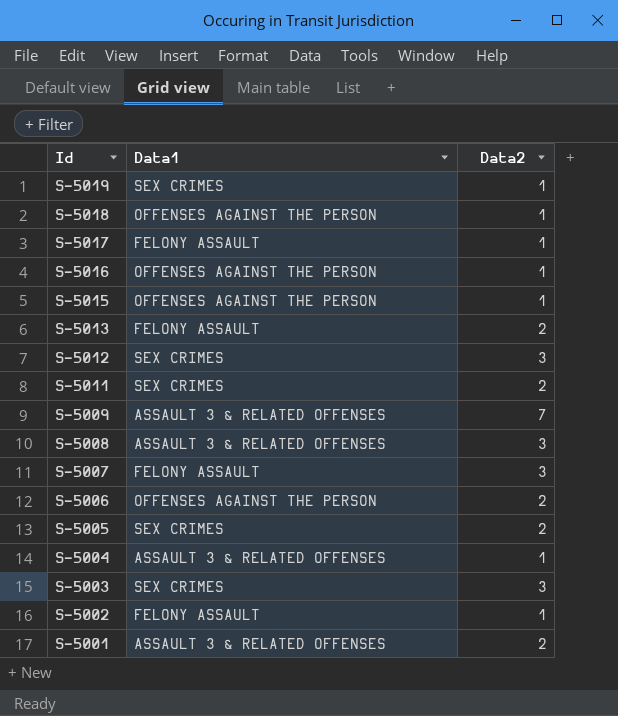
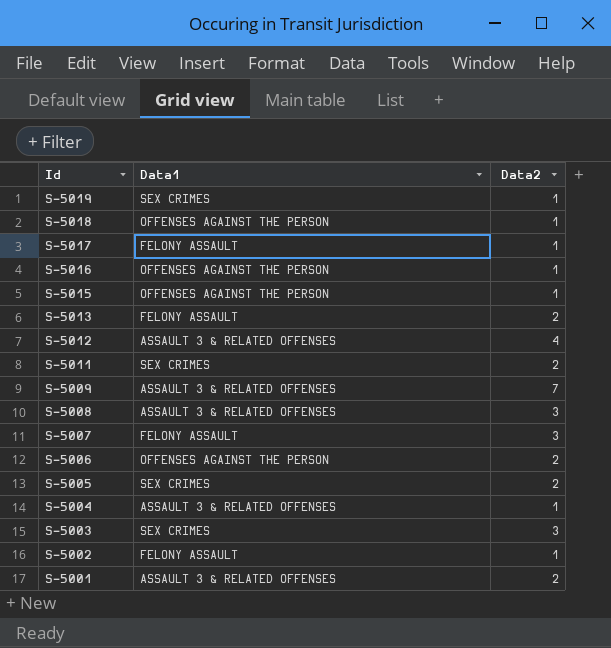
S-5012 | Data1: SEX CRIMES -> ASSAULT 3 & RELATED OFFENSES
S-5012 | Data2: 3 -> 4

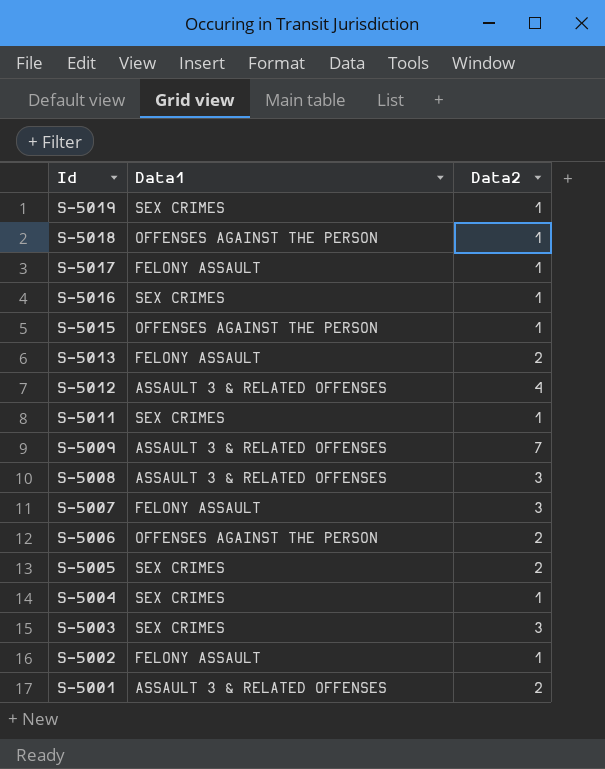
S-5016 | Data1: OFFENSES AGAINST THE PERSON -> SEX CRIMES
S-5011 | Data2: 2 -> 1
S-5004 | Data1: ASSAULT 3 & RELATED OFFENSES -> SEX CRIMES

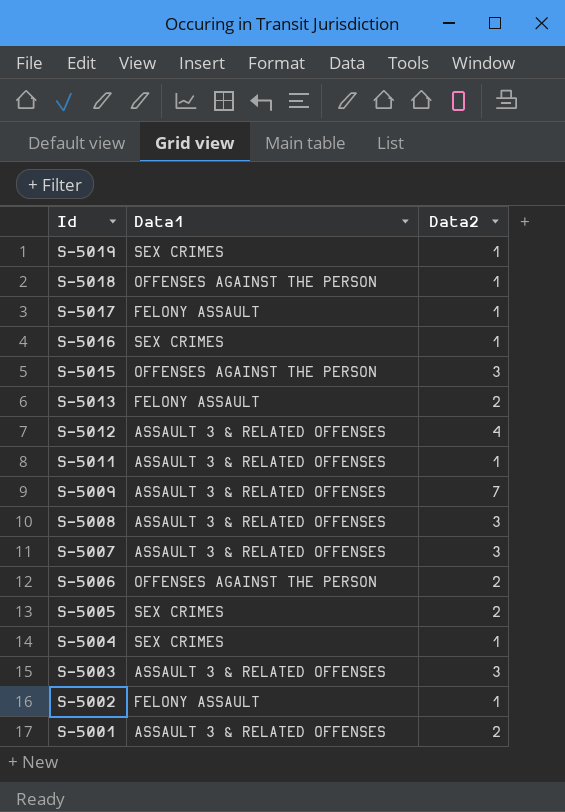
S-5015 | Data2: 1 -> 3
S-5011 | Data1: SEX CRIMES -> ASSAULT 3 & RELATED OFFENSES
S-5007 | Data1: FELONY ASSAULT -> ASSAULT 3 & RELATED OFFENSES
S-5003 | Data1: SEX CRIMES -> ASSAULT 3 & RELATED OFFENSES

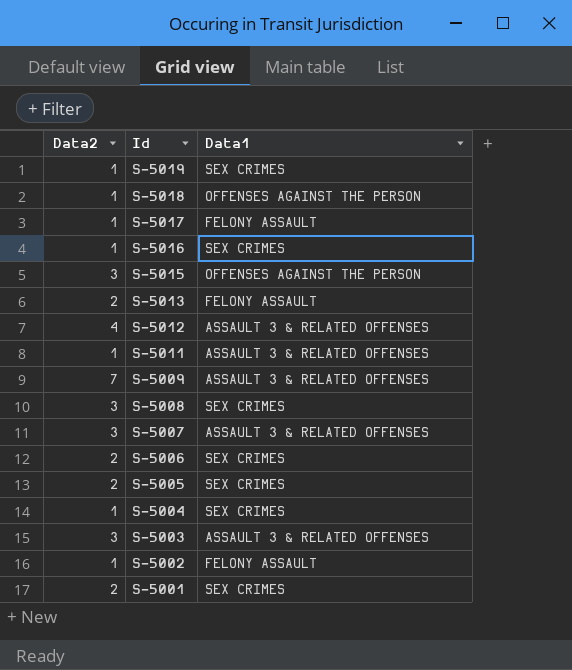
column Data2 | position: 3 -> 1
S-5008 | Data1: ASSAULT 3 & RELATED OFFENSES -> SEX CRIMES
S-5006 | Data1: OFFENSES AGAINST THE PERSON -> SEX CRIMES
S-5001 | Data1: ASSAULT 3 & RELATED OFFENSES -> SEX CRIMES

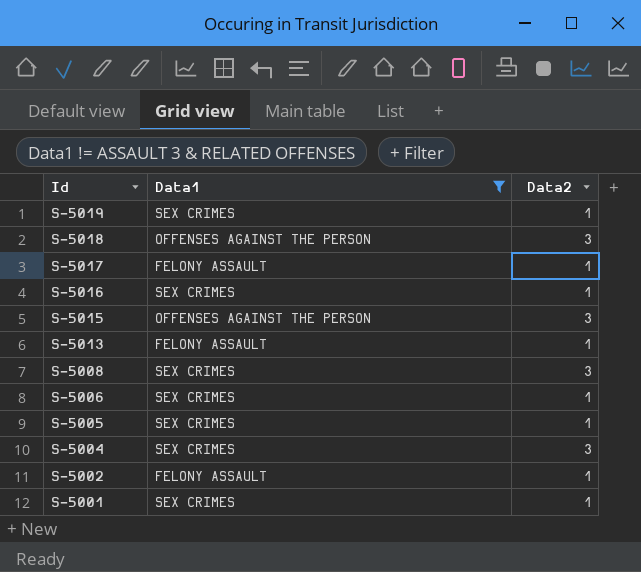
filter: none -> Data1 != ASSAULT 3 & RELATED OFFENSES
column Data2 | position: 1 -> 3
S-5018 | Data2: 1 -> 3
S-5013 | Data2: 2 -> 1
S-5006 | Data2: 2 -> 1
S-5005 | Data2: 2 -> 1
S-5004 | Data2: 1 -> 3
S-5001 | Data2: 2 -> 1

